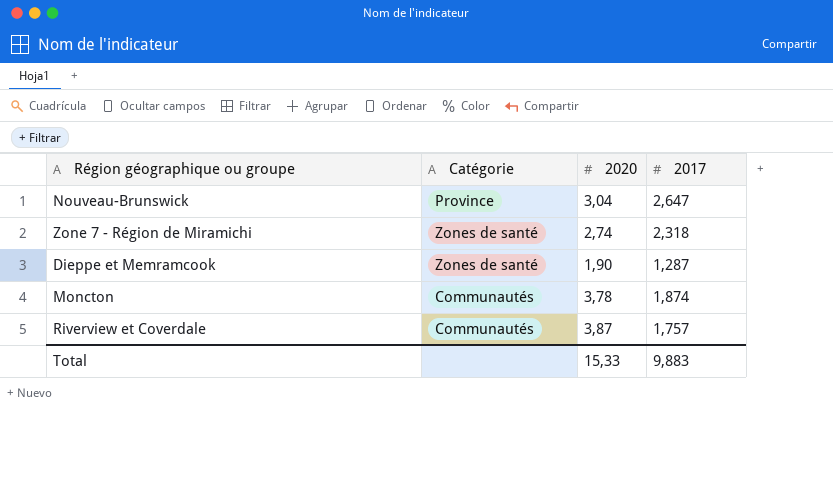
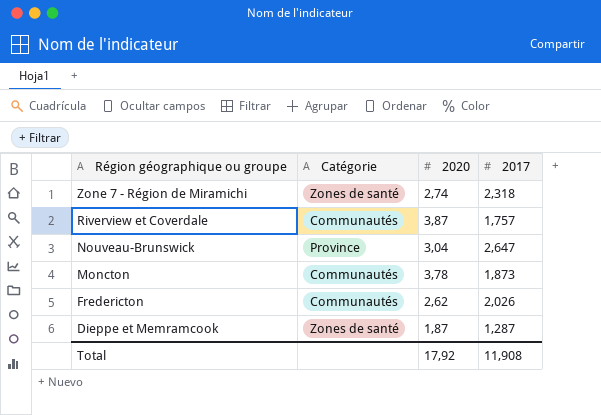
row order: none -> Région géographique ou groupe descending
Moncton | 2017: 1,874 -> 1,873
row Fredericton: none -> Communautés | 2,62 | 2,026
Dieppe et Memramcook | 2020: 1,90 -> 1,87
Total | 2020: 15,33 -> 17,92
Total | 2017: 9,883 -> 11,908

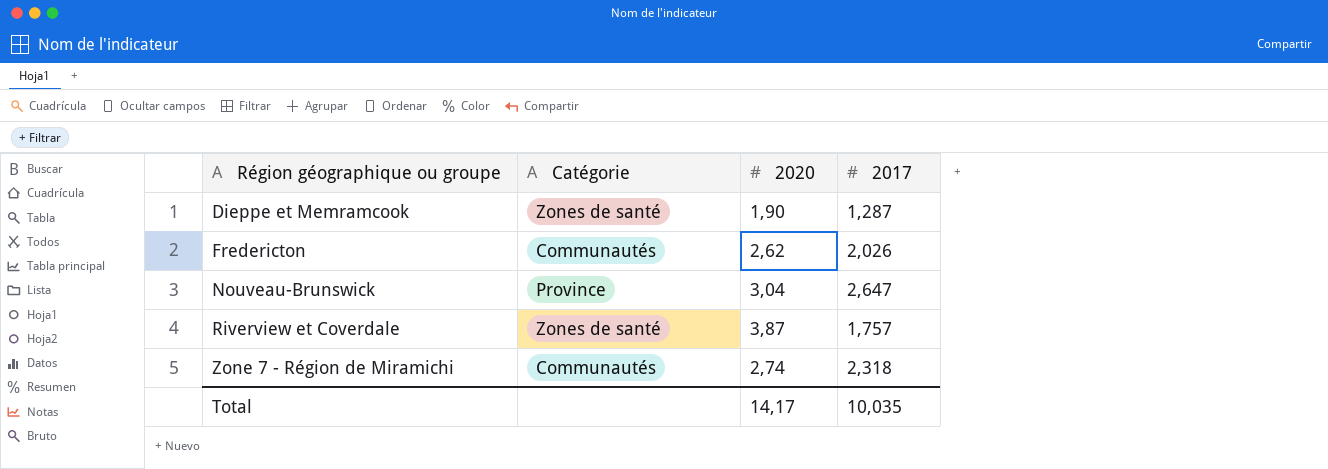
row order: Région géographique ou groupe descending -> Région géographique ou groupe ascending
row Moncton: Communautés | 3,78 | 1,873 -> none
Dieppe et Memramcook | 2020: 1,87 -> 1,90
Riverview et Coverdale | Catégorie: Communautés -> Zones de santé
Zone 7 - Région de Miramichi | Catégorie: Zones de santé -> Communautés
Total | 2020: 17,92 -> 14,17
Total | 2017: 11,908 -> 10,035

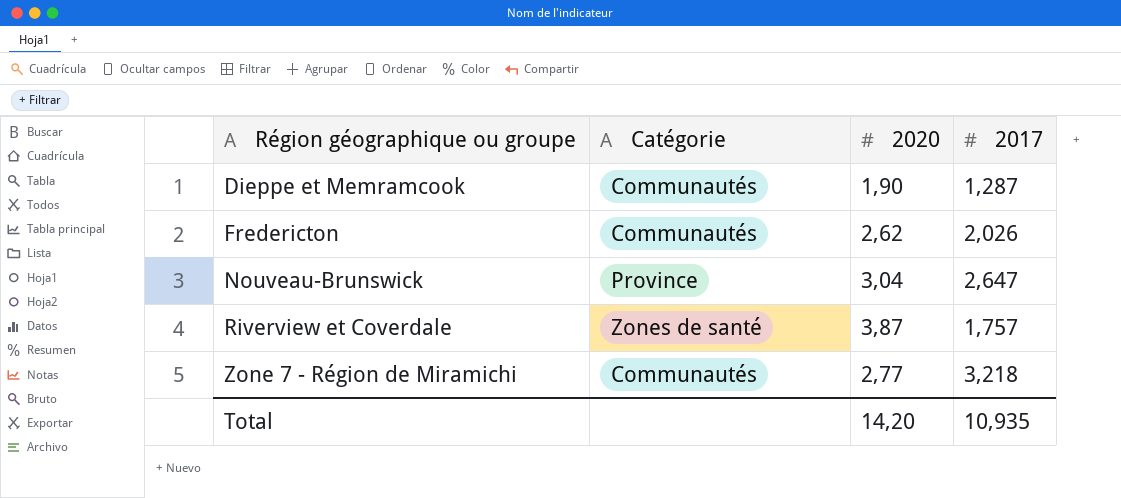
Dieppe et Memramcook | Catégorie: Zones de santé -> Communautés
Zone 7 - Région de Miramichi | 2020: 2,74 -> 2,77
Zone 7 - Région de Miramichi | 2017: 2,318 -> 3,218
Total | 2020: 14,17 -> 14,20
Total | 2017: 10,035 -> 10,935

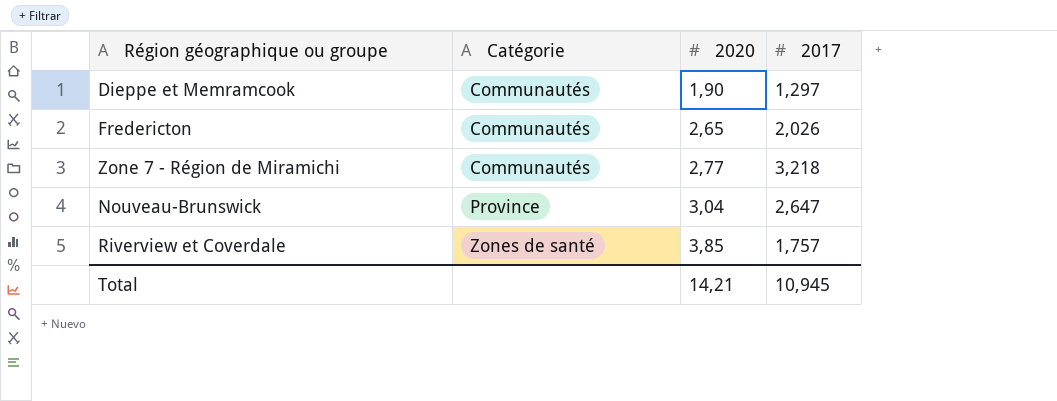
row order: Région géographique ou groupe ascending -> Catégorie ascending
Dieppe et Memramcook | 2017: 1,287 -> 1,297
Fredericton | 2020: 2,62 -> 2,65
Riverview et Coverdale | 2020: 3,87 -> 3,85
Total | 2020: 14,20 -> 14,21
Total | 2017: 10,935 -> 10,945

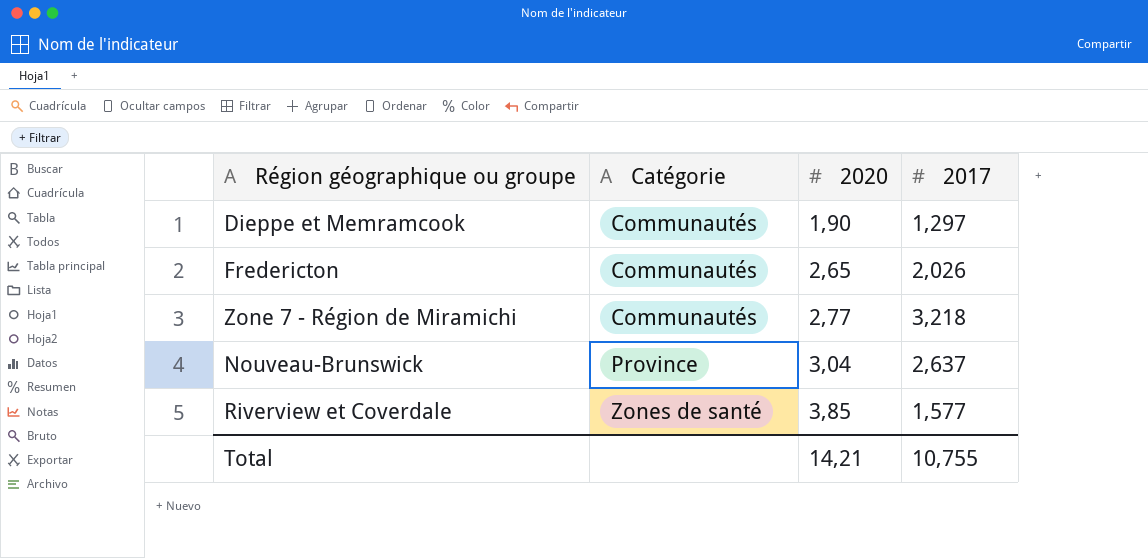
Nouveau-Brunswick | 2017: 2,647 -> 2,637
Riverview et Coverdale | 2017: 1,757 -> 1,577
Total | 2017: 10,945 -> 10,755

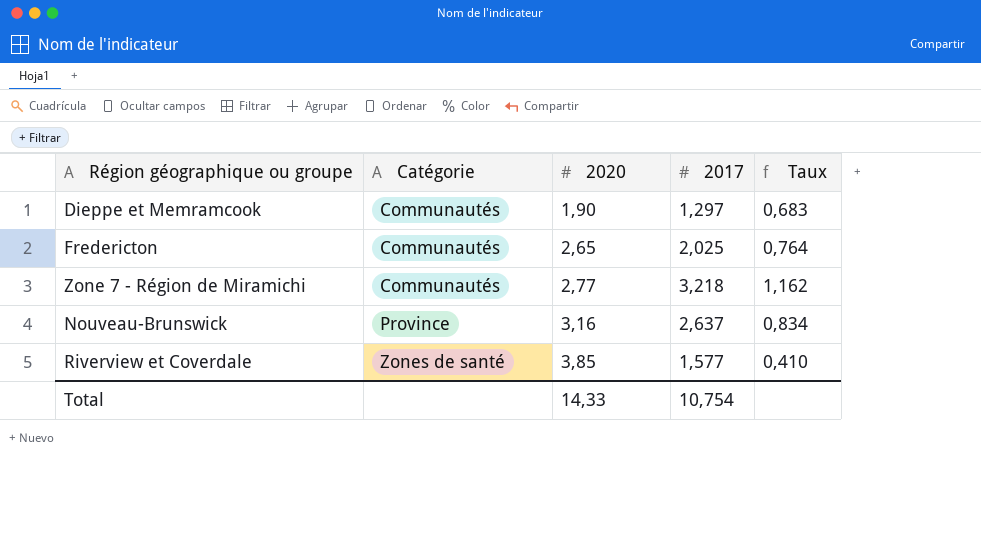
column Taux | formula: none -> [2017] / [2020]
Fredericton | 2017: 2,026 -> 2,025
Nouveau-Brunswick | 2020: 3,04 -> 3,16
Total | 2020: 14,21 -> 14,33
Total | 2017: 10,755 -> 10,754

